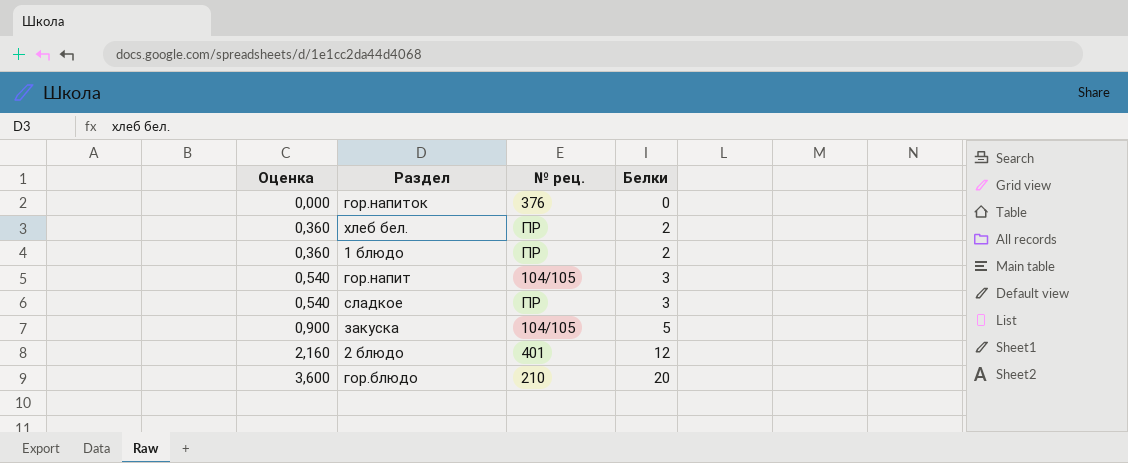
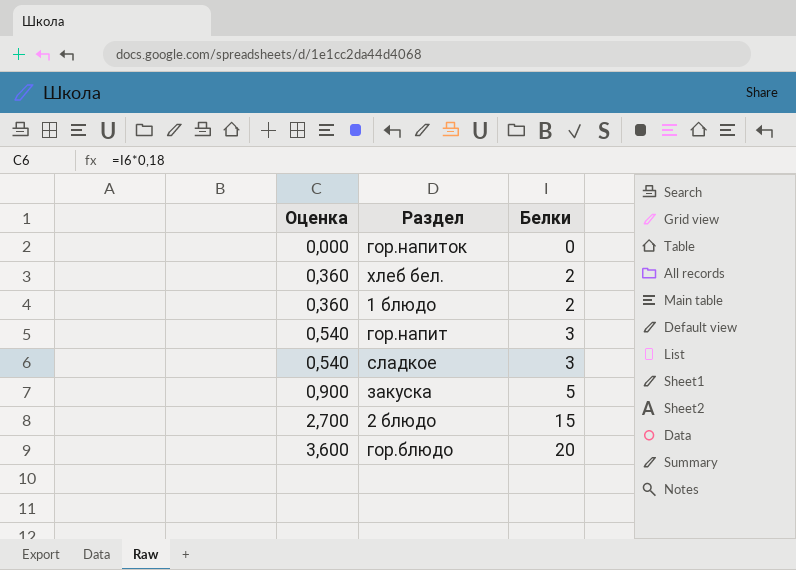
column № рец. | position: 3 -> none
2 блюдо | Оценка: 2,160 -> 2,700
2 блюдо | Белки: 12 -> 15

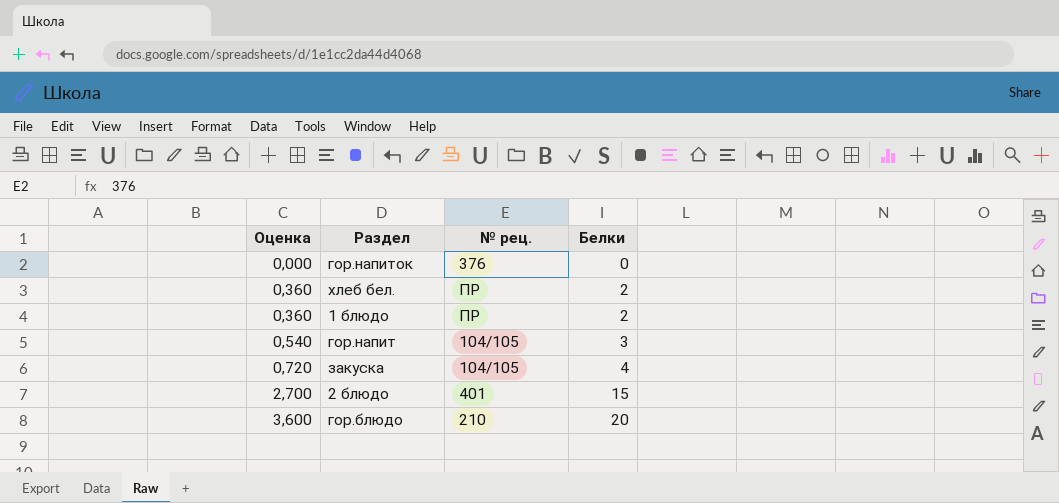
column № рец. | position: none -> 3
row сладкое: 0,540 | 3 -> none
закуска | Оценка: 0,900 -> 0,720
закуска | Белки: 5 -> 4

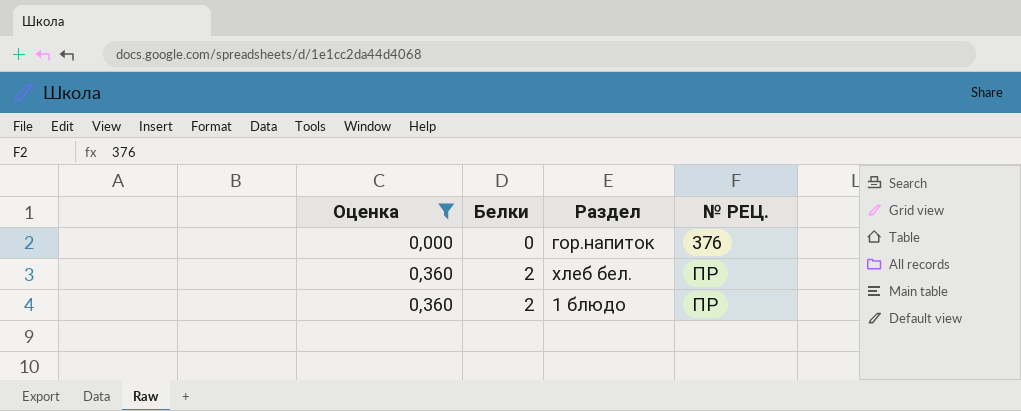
filter: none -> Оценка <= 0,360
column Белки | position: 4 -> 2
column name: № рец. -> № РЕЦ.

